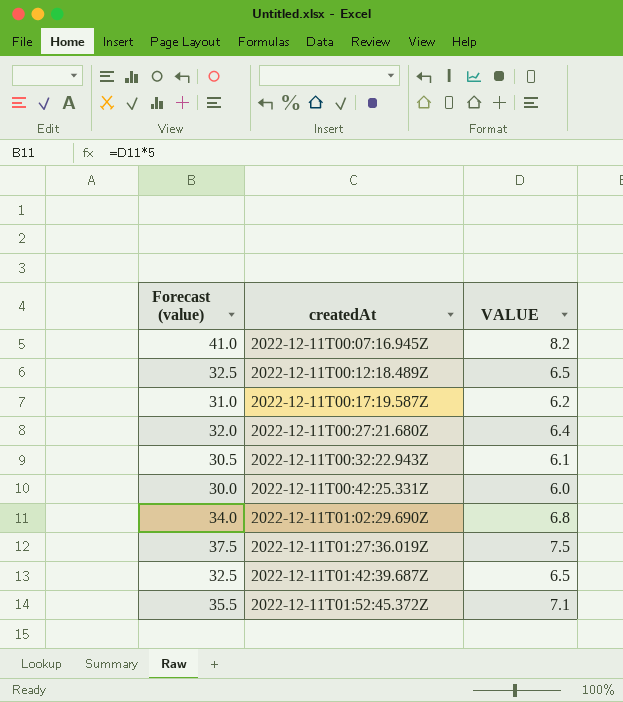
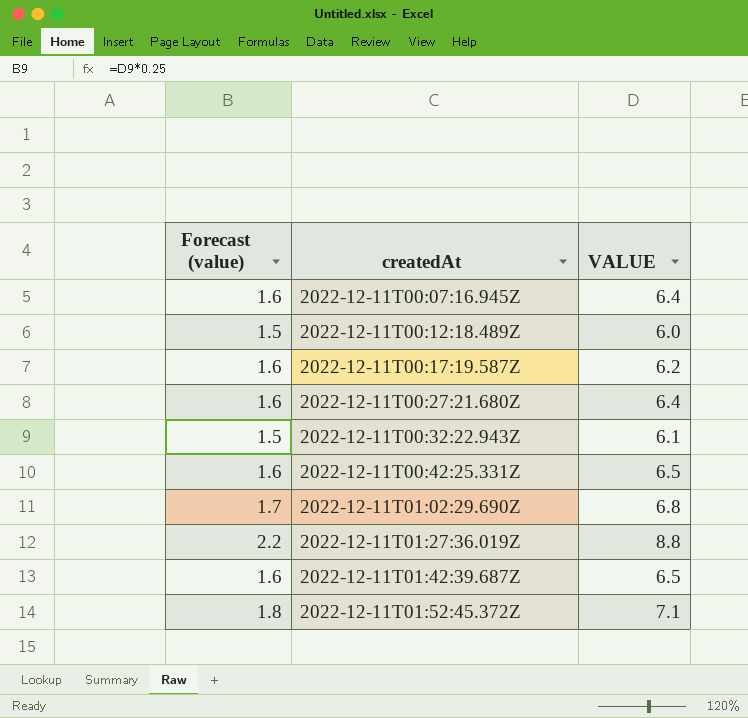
column Forecast (value) | formula: [VALUE] * 5 -> [VALUE] * 0.25
2022-12-11T00:07:16.945Z | VALUE: 8.2 -> 6.4
2022-12-11T00:12:18.489Z | VALUE: 6.5 -> 6.0
2022-12-11T00:42:25.331Z | VALUE: 6.0 -> 6.5
2022-12-11T01:27:36.019Z | VALUE: 7.5 -> 8.8

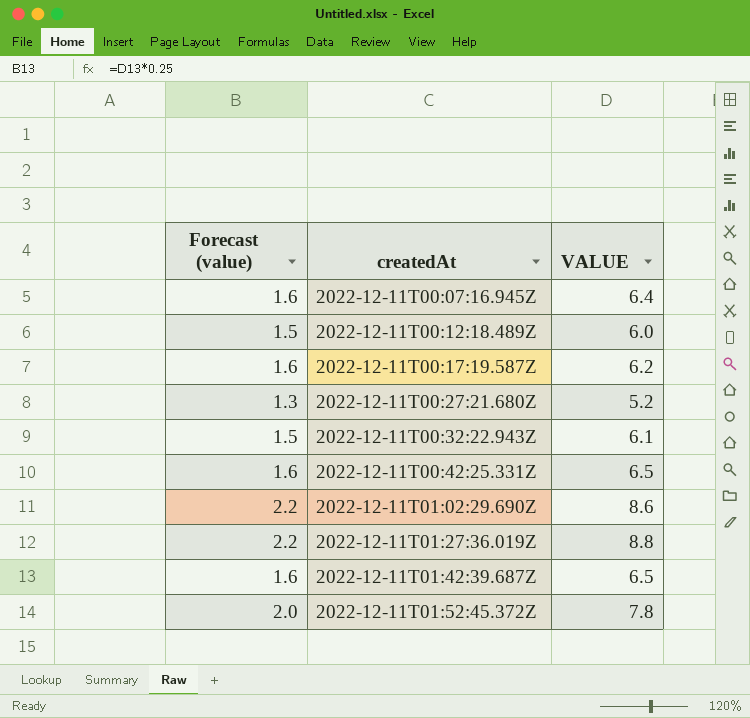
2022-12-11T00:27:21.680Z | Forecast (value): 1.6 -> 1.3
2022-12-11T00:27:21.680Z | VALUE: 6.4 -> 5.2
2022-12-11T01:02:29.690Z | Forecast (value): 1.7 -> 2.2
2022-12-11T01:02:29.690Z | VALUE: 6.8 -> 8.6
2022-12-11T01:52:45.372Z | Forecast (value): 1.8 -> 2.0
2022-12-11T01:52:45.372Z | VALUE: 7.1 -> 7.8

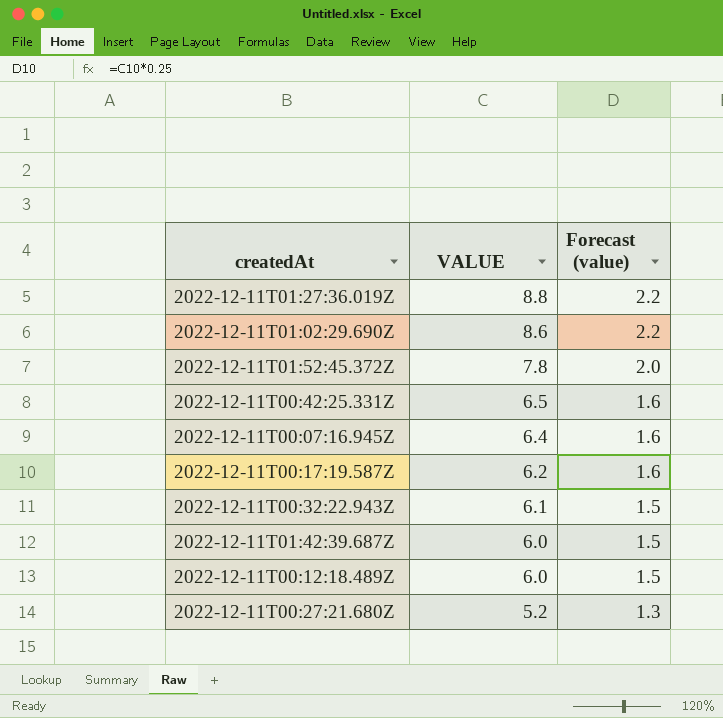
row order: createdAt ascending -> VALUE descending
column Forecast (value) | position: 1 -> 3
2022-12-11T01:42:39.687Z | VALUE: 6.5 -> 6.0
2022-12-11T01:42:39.687Z | Forecast (value): 1.6 -> 1.5

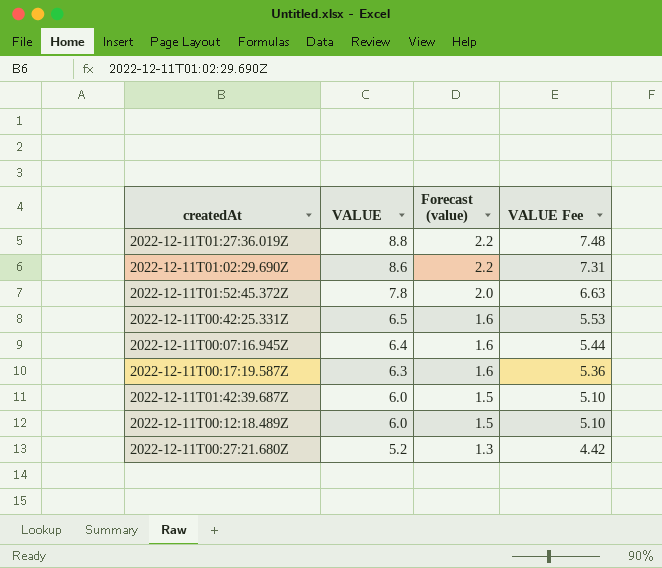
column VALUE Fee | formula: none -> [VALUE] * 0.85
row 2022-12-11T00:32:22.943Z: 6.1 | 1.5 -> none
2022-12-11T00:17:19.587Z | VALUE: 6.2 -> 6.3

